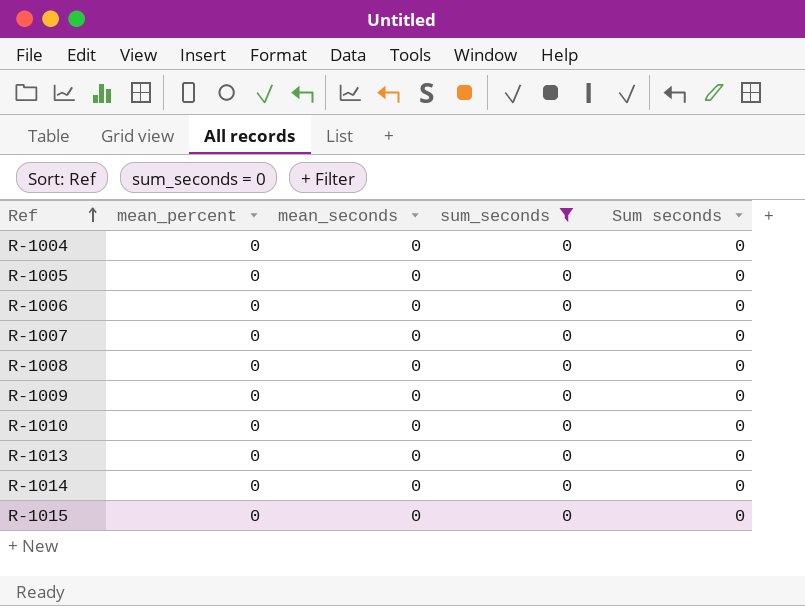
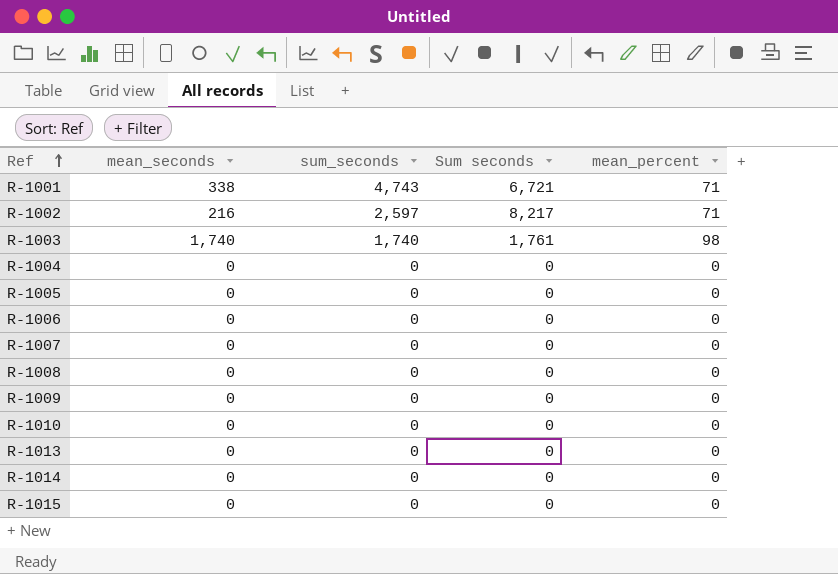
filter: sum_seconds = 0 -> none
column mean_percent | position: 2 -> 5

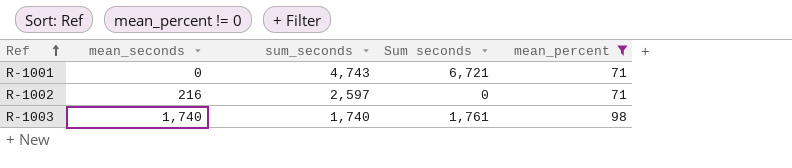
filter: none -> mean_percent != 0
R-1001 | mean_seconds: 338 -> 0
R-1002 | Sum seconds: 8,217 -> 0

